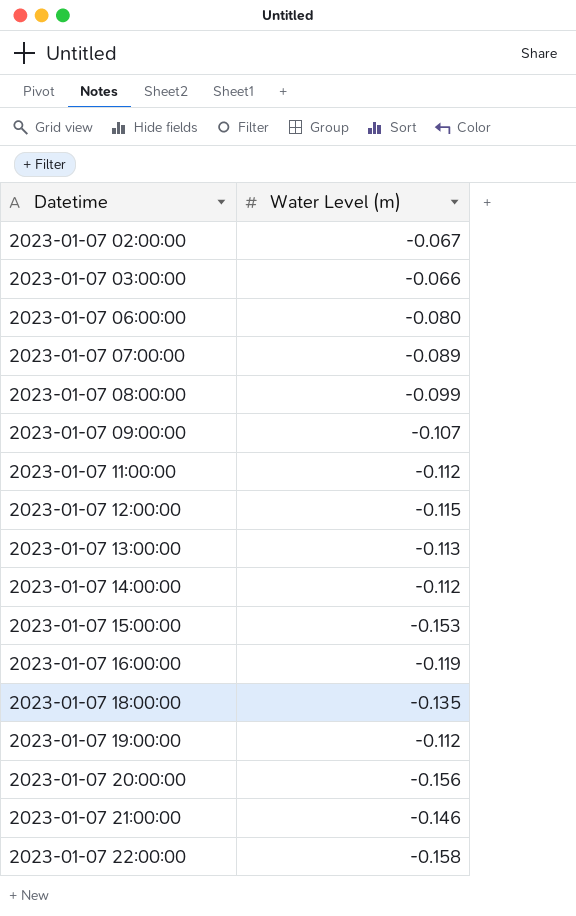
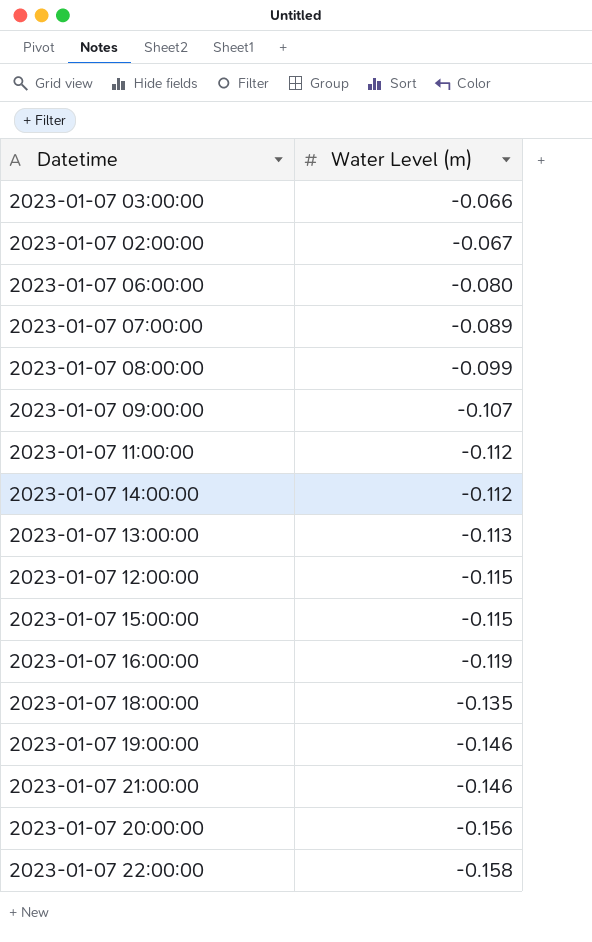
row order: Datetime ascending -> Water Level (m) descending
2023-01-07 15:00:00 | Water Level (m): -0.153 -> -0.115
2023-01-07 19:00:00 | Water Level (m): -0.112 -> -0.146

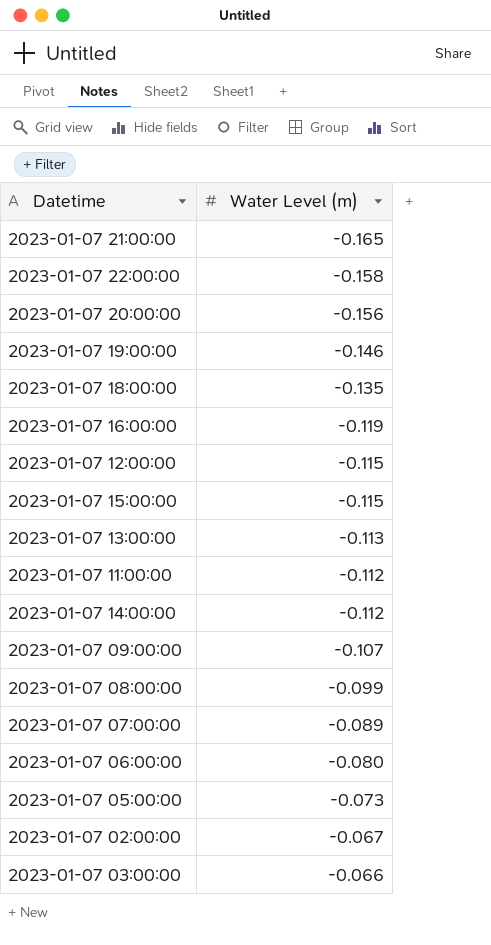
row order: Water Level (m) descending -> Water Level (m) ascending
2023-01-07 21:00:00 | Water Level (m): -0.146 -> -0.165
row 2023-01-07 05:00:00: none -> -0.073

